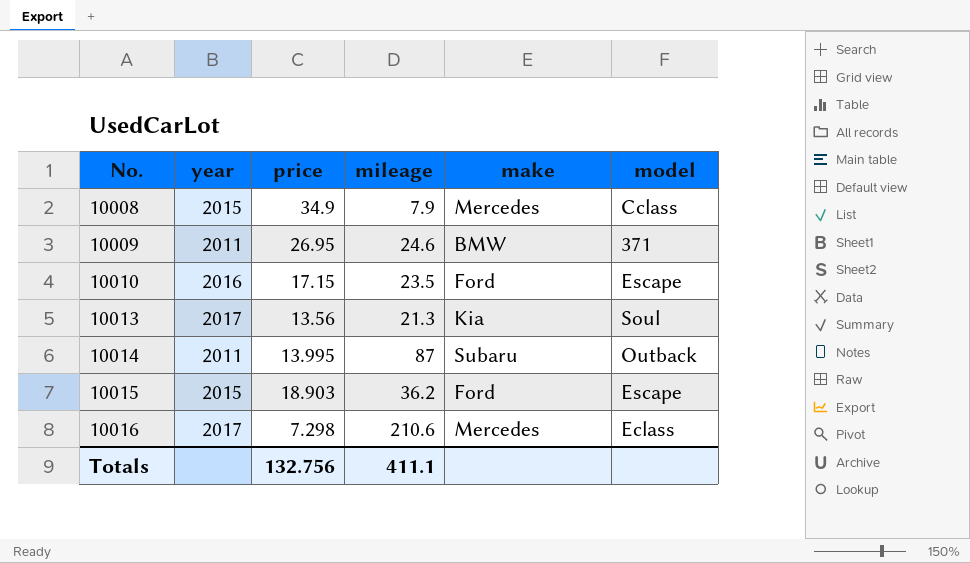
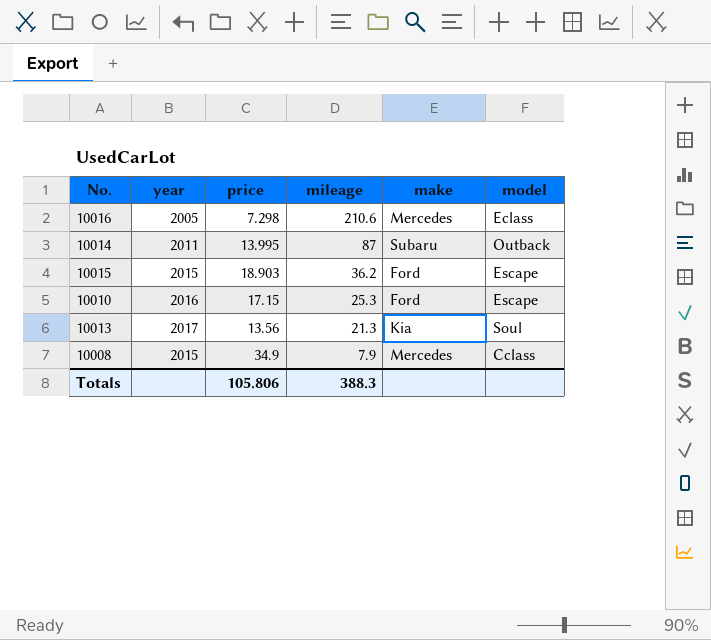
row order: No. ascending -> mileage descending
row 10009: 2011 | 26.95 | 24.6 | BMW | 371 -> none
10016 | year: 2017 -> 2005
10010 | mileage: 23.5 -> 25.3
Totals | price: 132.756 -> 105.806
Totals | mileage: 411.1 -> 388.3

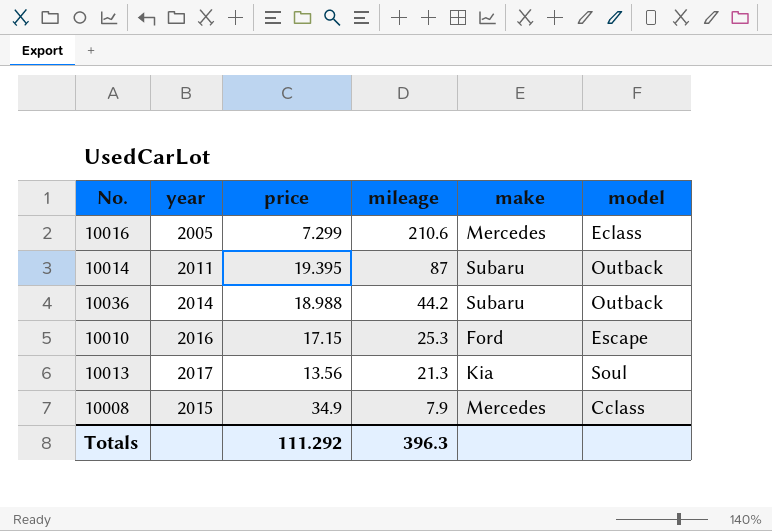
row 10015: 2015 | 18.903 | 36.2 | Ford | Escape -> none
10016 | price: 7.298 -> 7.299
10014 | price: 13.995 -> 19.395
row 10036: none -> 2014 | 18.988 | 44.2 | Subaru | Outback
Totals | price: 105.806 -> 111.292
Totals | mileage: 388.3 -> 396.3

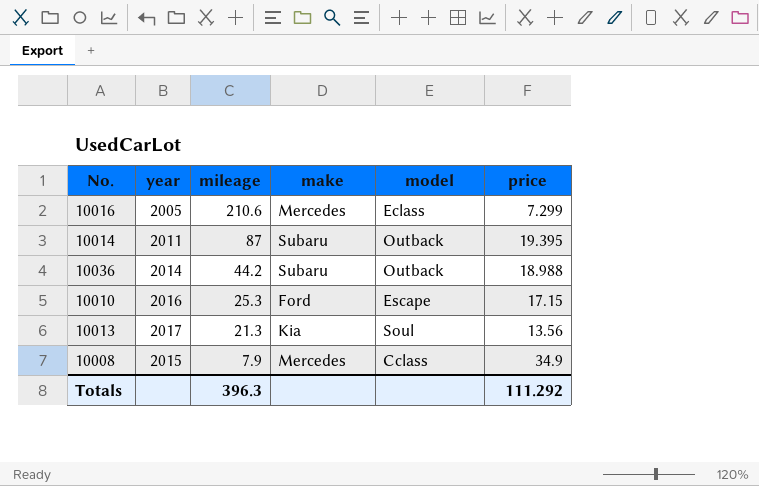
column price | position: 3 -> 6

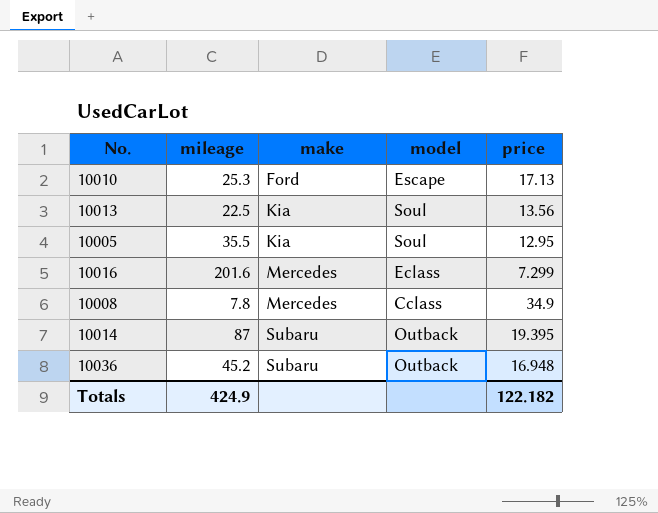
row order: mileage descending -> make ascending
column year | position: 2 -> none
10010 | price: 17.15 -> 17.13
10013 | mileage: 21.3 -> 22.5
row 10005: none -> 35.5 | Kia | Soul | 12.95
10016 | mileage: 210.6 -> 201.6
10008 | mileage: 7.9 -> 7.8
10036 | mileage: 44.2 -> 45.2
10036 | price: 18.988 -> 16.948
Totals | mileage: 396.3 -> 424.9
Totals | price: 111.292 -> 122.182

